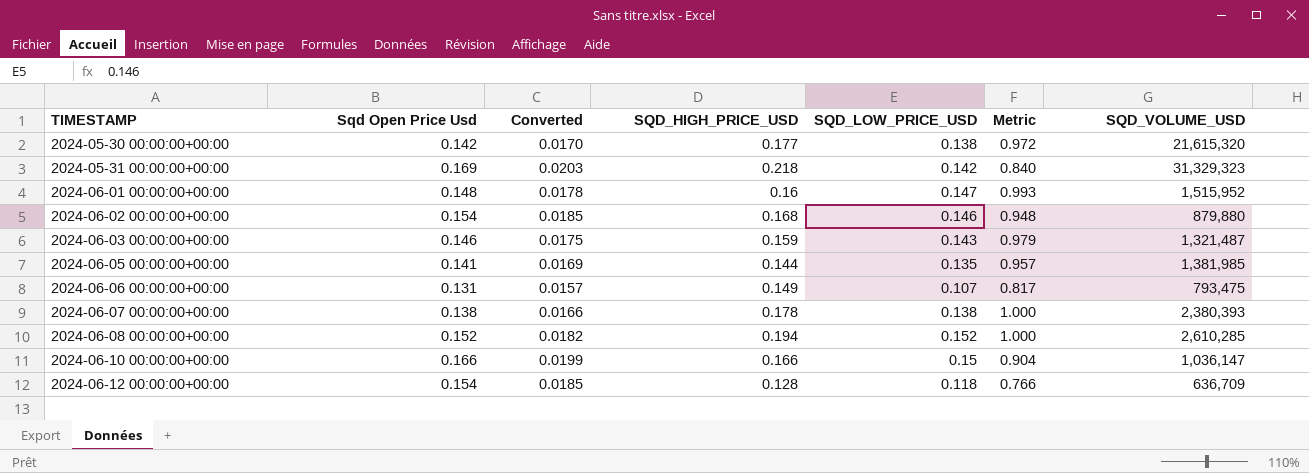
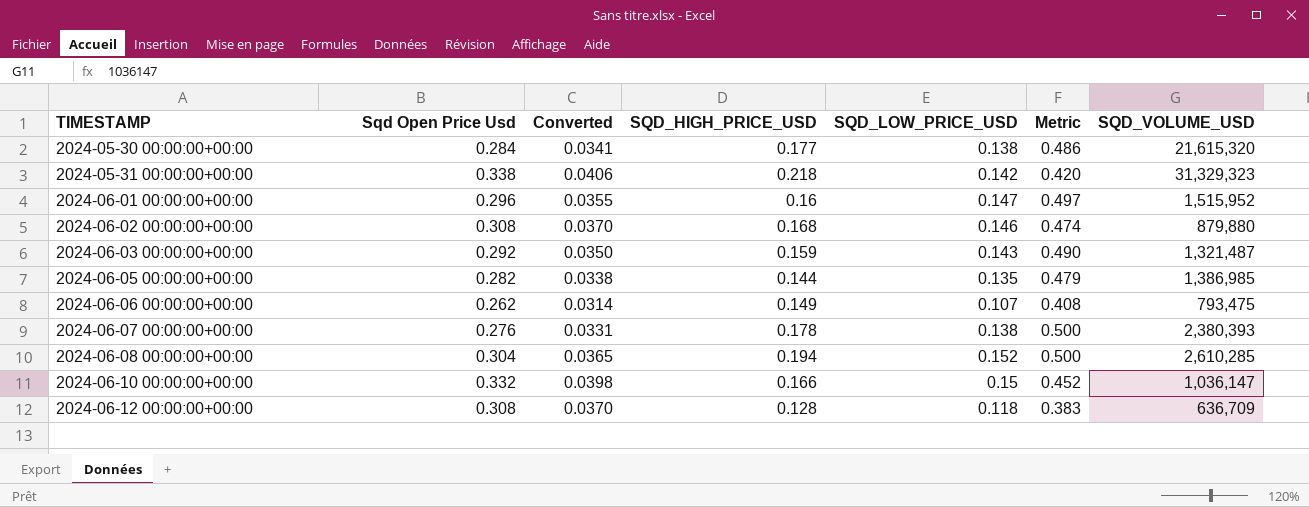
2024-05-30 00:00:00+00:00 | Sqd Open Price Usd: 0.142 -> 0.284
2024-05-30 00:00:00+00:00 | Converted: 0.0170 -> 0.0341
2024-05-30 00:00:00+00:00 | Metric: 0.972 -> 0.486
2024-05-31 00:00:00+00:00 | Sqd Open Price Usd: 0.169 -> 0.338
2024-05-31 00:00:00+00:00 | Converted: 0.0203 -> 0.0406
2024-05-31 00:00:00+00:00 | Metric: 0.840 -> 0.420
2024-06-01 00:00:00+00:00 | Sqd Open Price Usd: 0.148 -> 0.296
2024-06-01 00:00:00+00:00 | Converted: 0.0178 -> 0.0355
2024-06-01 00:00:00+00:00 | Metric: 0.993 -> 0.497
2024-06-02 00:00:00+00:00 | Sqd Open Price Usd: 0.154 -> 0.308
2024-06-02 00:00:00+00:00 | Converted: 0.0185 -> 0.0370
2024-06-02 00:00:00+00:00 | Metric: 0.948 -> 0.474
2024-06-03 00:00:00+00:00 | Sqd Open Price Usd: 0.146 -> 0.292
2024-06-03 00:00:00+00:00 | Converted: 0.0175 -> 0.0350
2024-06-03 00:00:00+00:00 | Metric: 0.979 -> 0.490
2024-06-05 00:00:00+00:00 | Sqd Open Price Usd: 0.141 -> 0.282
2024-06-05 00:00:00+00:00 | Converted: 0.0169 -> 0.0338
2024-06-05 00:00:00+00:00 | Metric: 0.957 -> 0.479
2024-06-05 00:00:00+00:00 | SQD_VOLUME_USD: 1,381,985 -> 1,386,985
2024-06-06 00:00:00+00:00 | Sqd Open Price Usd: 0.131 -> 0.262
2024-06-06 00:00:00+00:00 | Converted: 0.0157 -> 0.0314
2024-06-06 00:00:00+00:00 | Metric: 0.817 -> 0.408
2024-06-07 00:00:00+00:00 | Sqd Open Price Usd: 0.138 -> 0.276
2024-06-07 00:00:00+00:00 | Converted: 0.0166 -> 0.0331
2024-06-07 00:00:00+00:00 | Metric: 1.000 -> 0.500
2024-06-08 00:00:00+00:00 | Sqd Open Price Usd: 0.152 -> 0.304
2024-06-08 00:00:00+00:00 | Converted: 0.0182 -> 0.0365
2024-06-08 00:00:00+00:00 | Metric: 1.000 -> 0.500
2024-06-10 00:00:00+00:00 | Sqd Open Price Usd: 0.166 -> 0.332
2024-06-10 00:00:00+00:00 | Converted: 0.0199 -> 0.0398
2024-06-10 00:00:00+00:00 | Metric: 0.904 -> 0.452
2024-06-12 00:00:00+00:00 | Sqd Open Price Usd: 0.154 -> 0.308
2024-06-12 00:00:00+00:00 | Converted: 0.0185 -> 0.0370
2024-06-12 00:00:00+00:00 | Metric: 0.766 -> 0.383

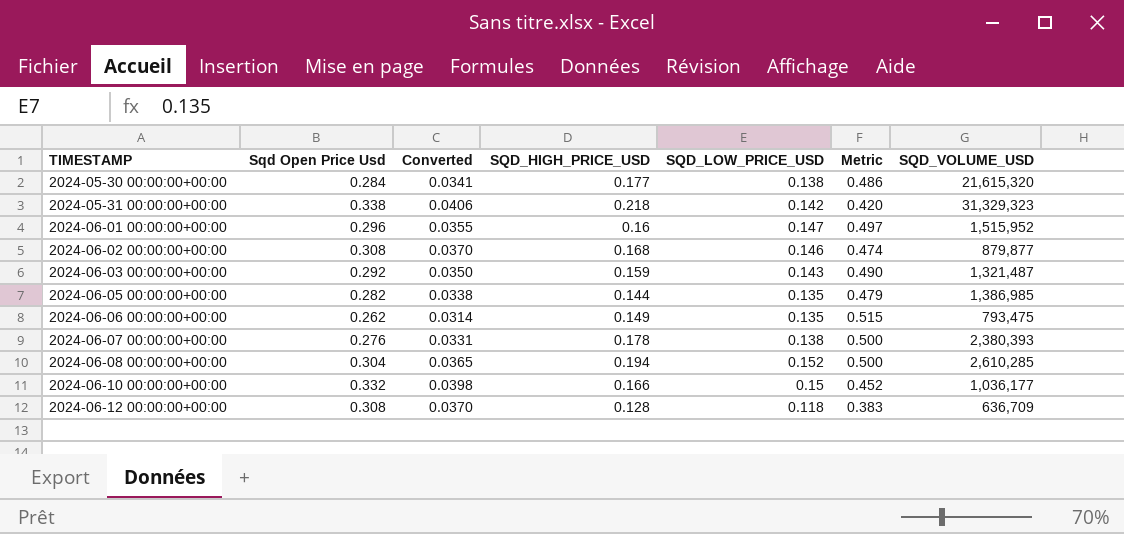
2024-06-02 00:00:00+00:00 | SQD_VOLUME_USD: 879,880 -> 879,877
2024-06-06 00:00:00+00:00 | SQD_LOW_PRICE_USD: 0.107 -> 0.135
2024-06-06 00:00:00+00:00 | Metric: 0.408 -> 0.515
2024-06-10 00:00:00+00:00 | SQD_VOLUME_USD: 1,036,147 -> 1,036,177

